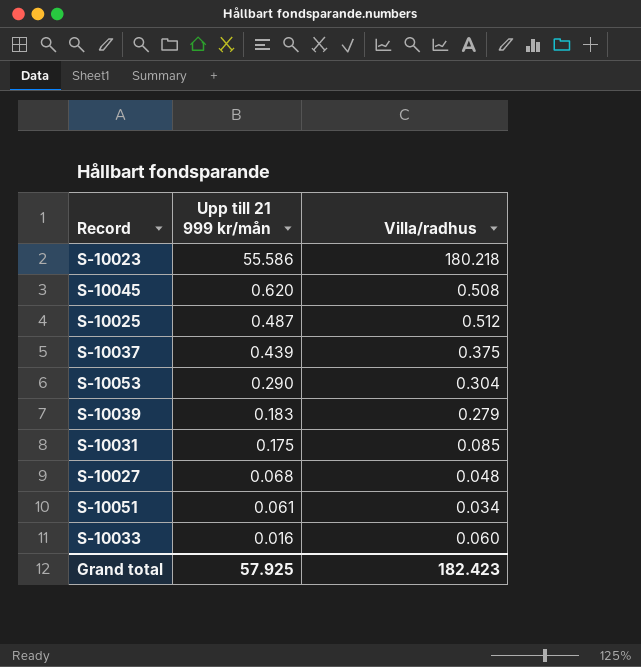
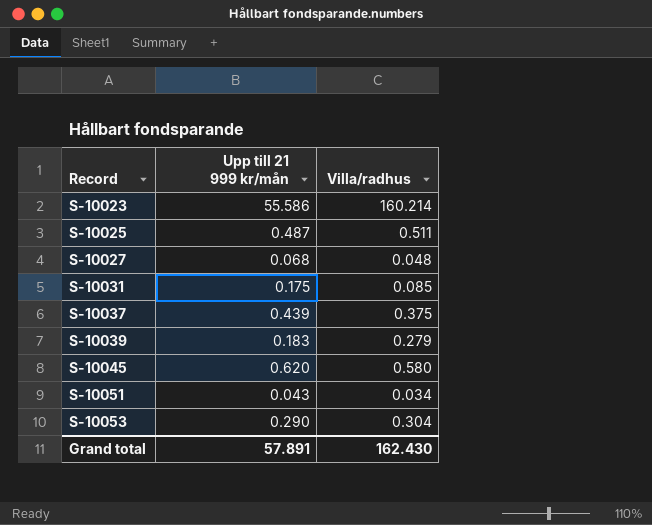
row order: Upp till 21 999 kr/mån descending -> Record ascending
row S-10033: 0.016 | 0.060 -> none
S-10023 | Villa/radhus: 180.218 -> 160.214
S-10025 | Villa/radhus: 0.512 -> 0.511
S-10045 | Villa/radhus: 0.508 -> 0.580
S-10051 | Upp till 21 999 kr/mån: 0.061 -> 0.043
Grand total | Upp till 21 999 kr/mån: 57.925 -> 57.891
Grand total | Villa/radhus: 182.423 -> 162.430

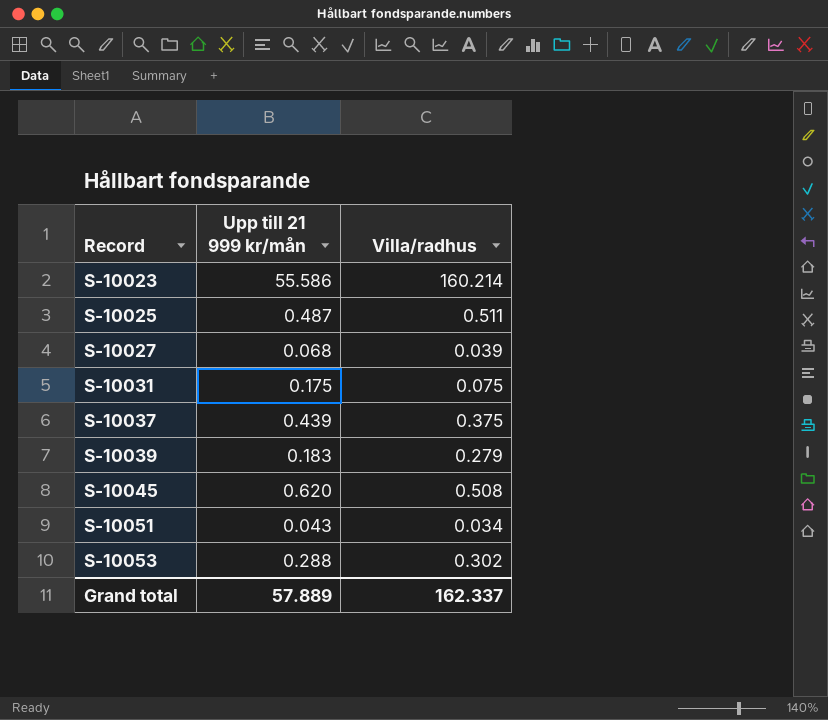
S-10027 | Villa/radhus: 0.048 -> 0.039
S-10031 | Villa/radhus: 0.085 -> 0.075
S-10045 | Villa/radhus: 0.580 -> 0.508
S-10053 | Upp till 21 999 kr/mån: 0.290 -> 0.288
S-10053 | Villa/radhus: 0.304 -> 0.302
Grand total | Upp till 21 999 kr/mån: 57.891 -> 57.889
Grand total | Villa/radhus: 162.430 -> 162.337

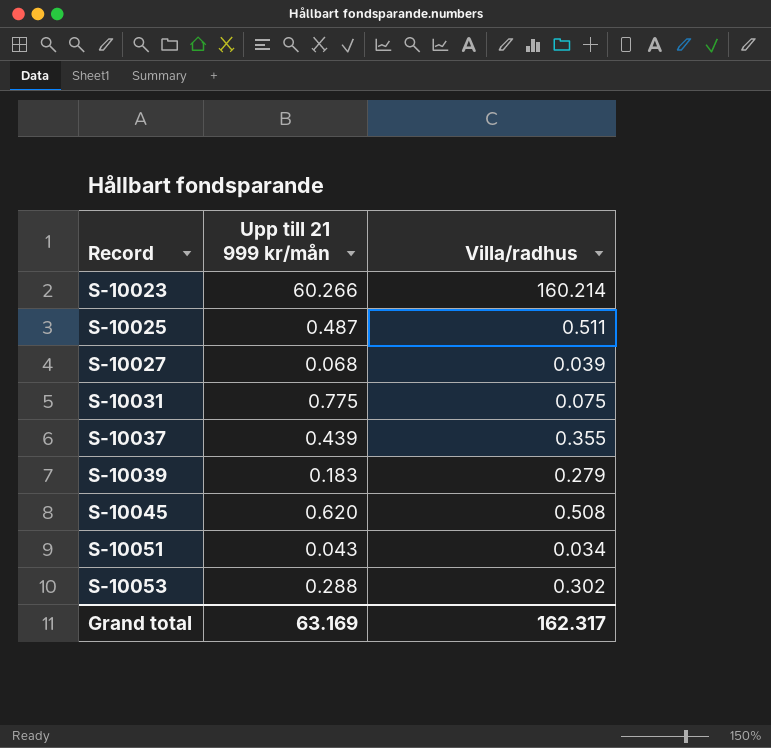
S-10023 | Upp till 21 999 kr/mån: 55.586 -> 60.266
S-10031 | Upp till 21 999 kr/mån: 0.175 -> 0.775
S-10037 | Villa/radhus: 0.375 -> 0.355
Grand total | Upp till 21 999 kr/mån: 57.889 -> 63.169
Grand total | Villa/radhus: 162.337 -> 162.317

